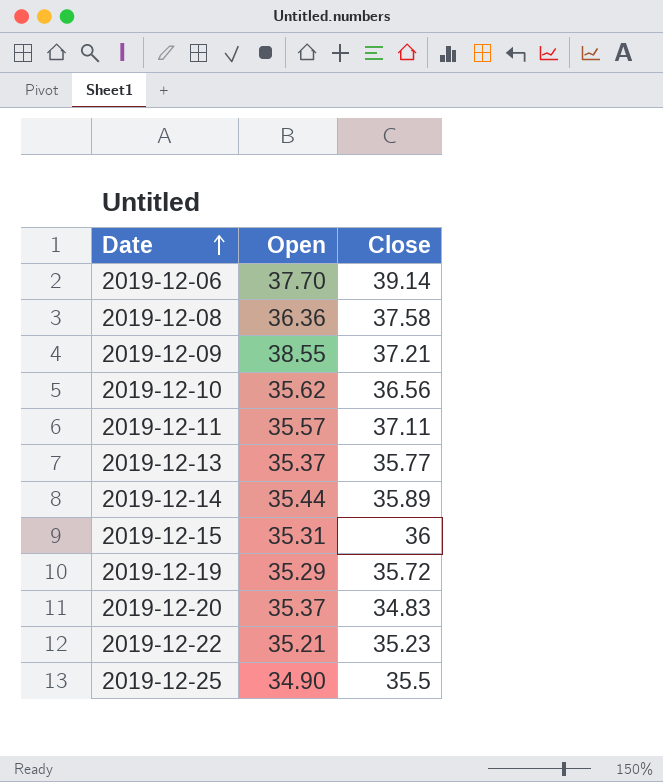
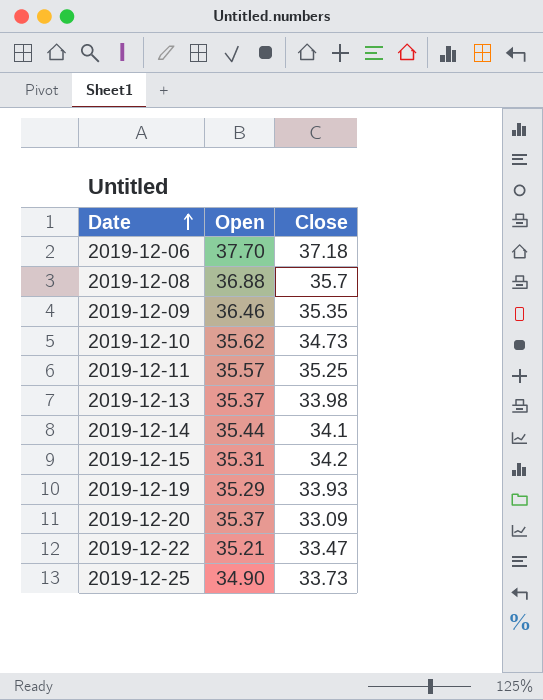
2019-12-06 | Close: 39.14 -> 37.18
2019-12-08 | Open: 36.36 -> 36.88
2019-12-08 | Close: 37.58 -> 35.7
2019-12-09 | Open: 38.55 -> 36.46
2019-12-09 | Close: 37.21 -> 35.35
2019-12-10 | Close: 36.56 -> 34.73
2019-12-11 | Close: 37.11 -> 35.25
2019-12-13 | Close: 35.77 -> 33.98
2019-12-14 | Close: 35.89 -> 34.1
2019-12-15 | Close: 36 -> 34.2
2019-12-19 | Close: 35.72 -> 33.93
2019-12-20 | Close: 34.83 -> 33.09
2019-12-22 | Close: 35.23 -> 33.47
2019-12-25 | Close: 35.5 -> 33.73

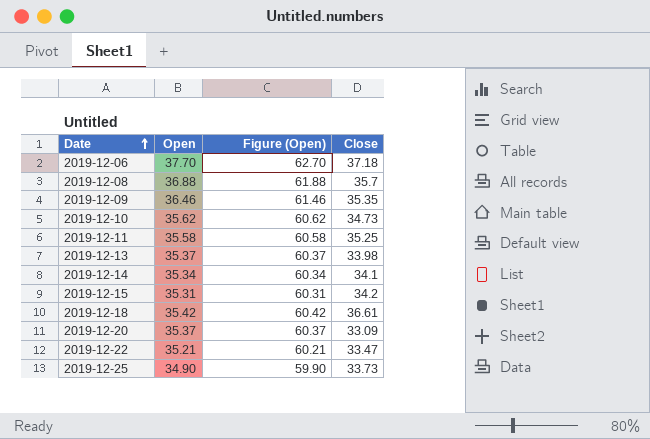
column Figure (Open) | formula: none -> [Open] + 25
row 2019-12-19: 35.29 | 33.93 -> none
2019-12-11 | Open: 35.57 -> 35.58
2019-12-14 | Open: 35.44 -> 35.34
row 2019-12-18: none -> 35.42 | 60.42 | 36.61

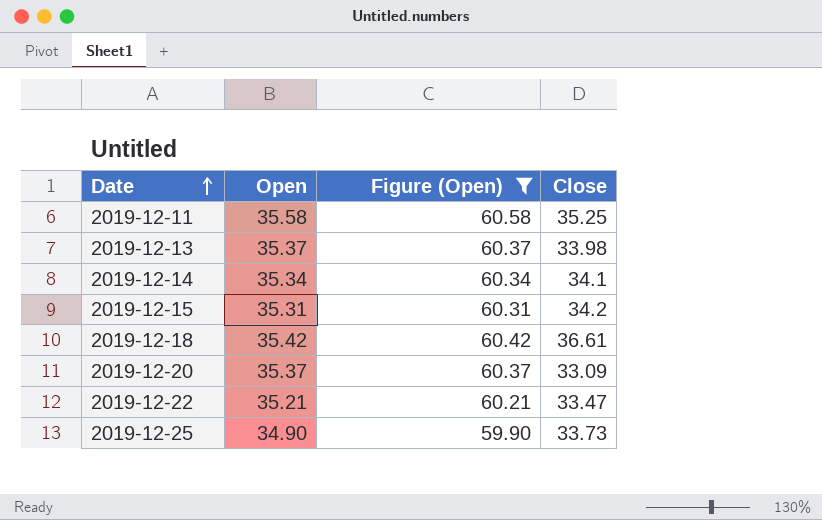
filter: none -> Figure (Open) <= 60.58

